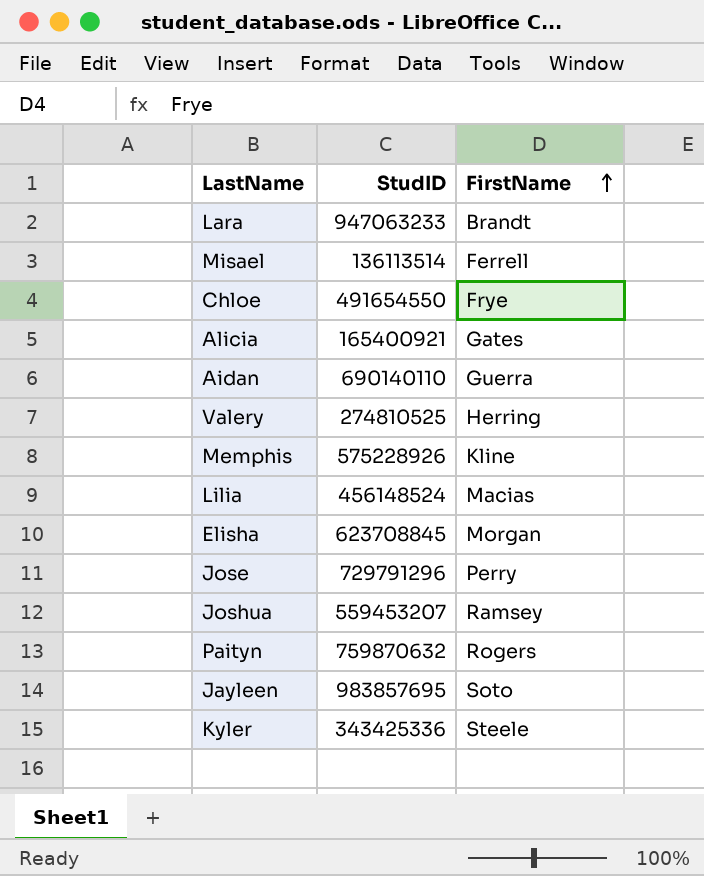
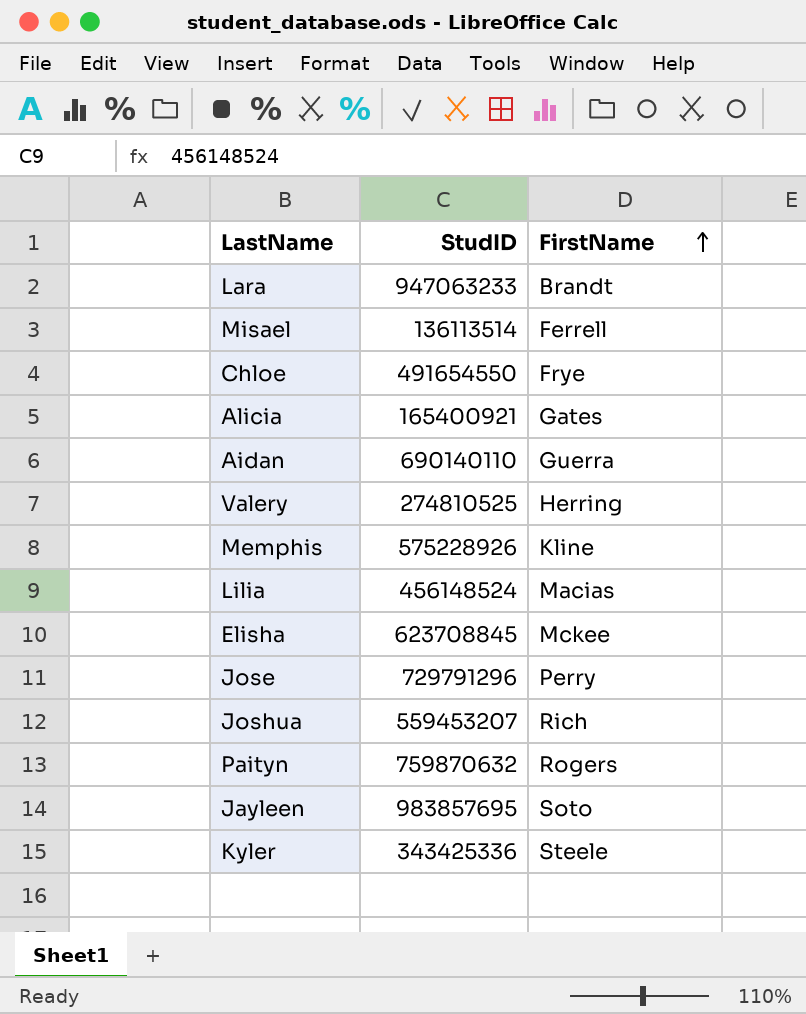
Elisha | FirstName: Morgan -> Mckee
Joshua | FirstName: Ramsey -> Rich

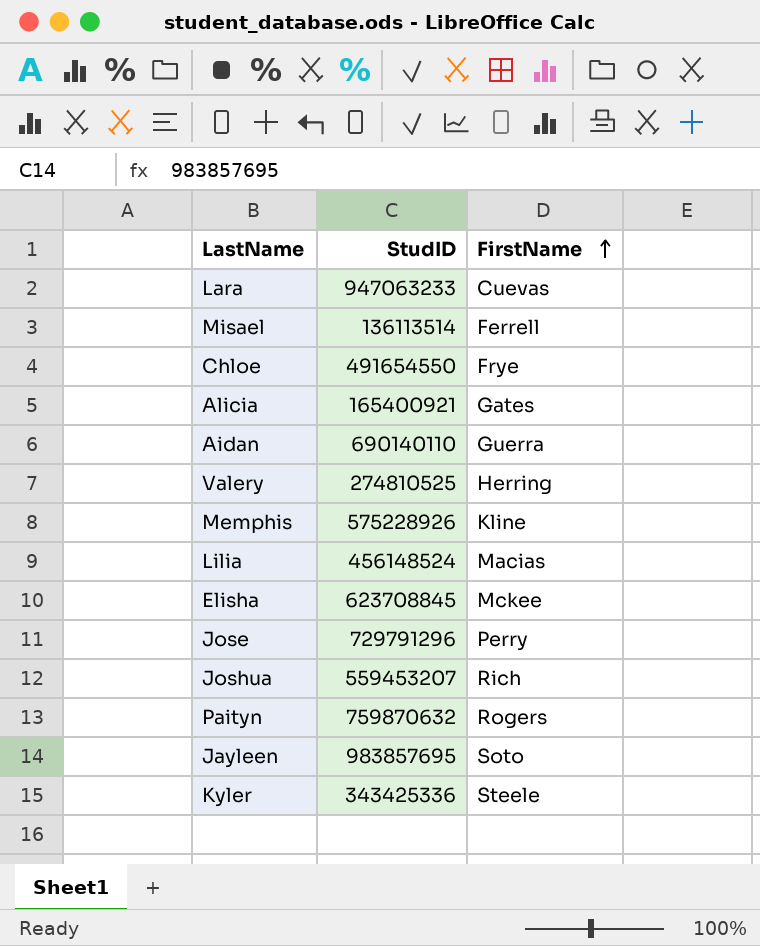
Lara | FirstName: Brandt -> Cuevas

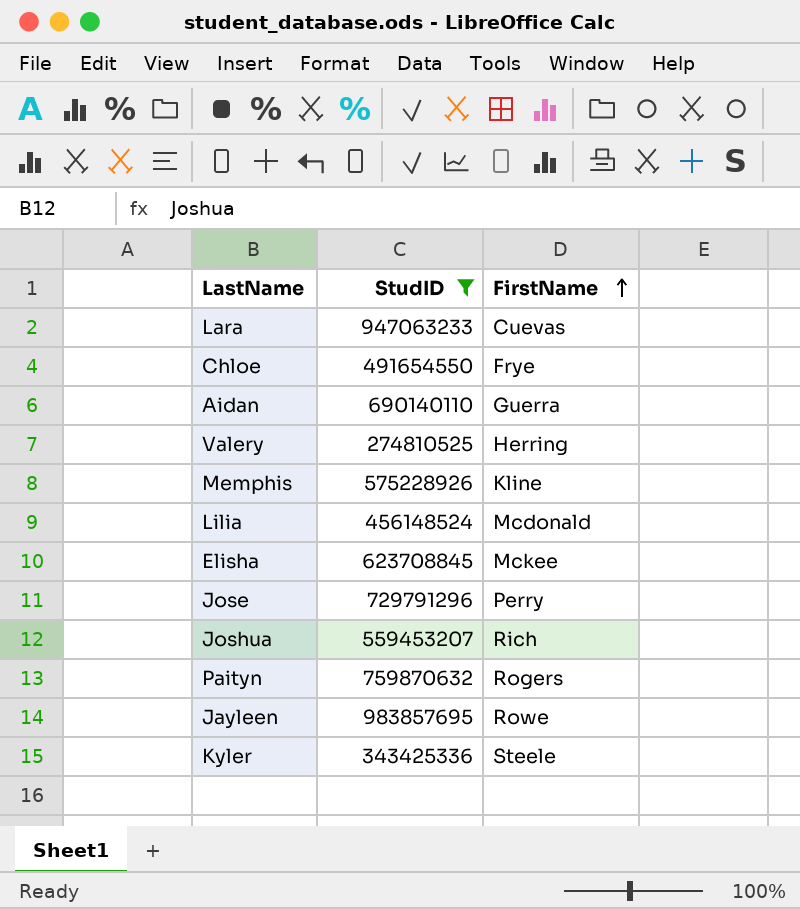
filter: none -> StudID >= 274810525
Lilia | FirstName: Macias -> Mcdonald
Jayleen | FirstName: Soto -> Rowe

